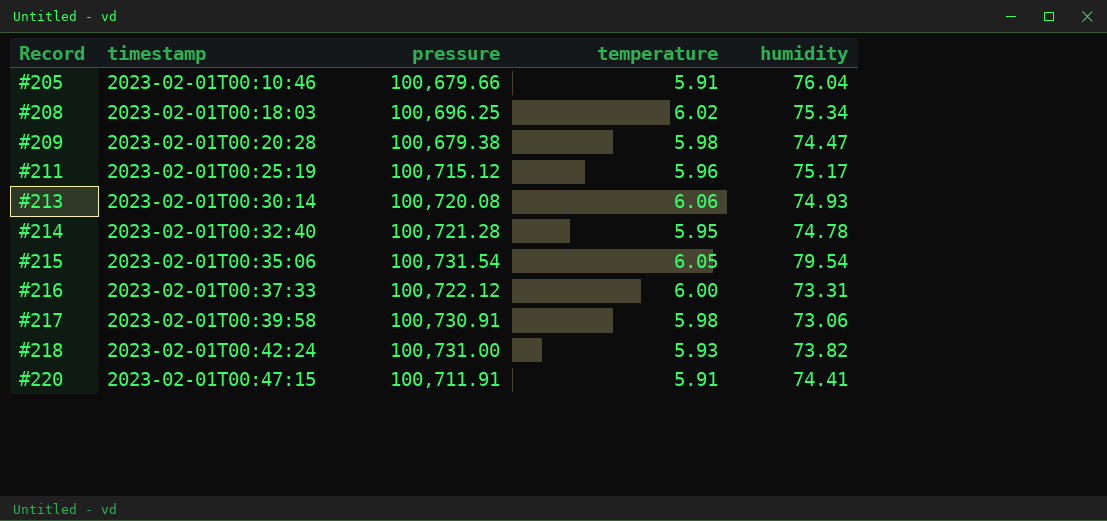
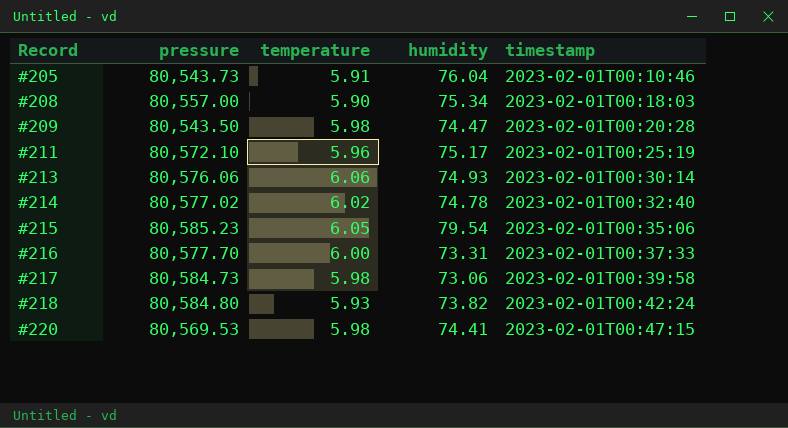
column timestamp | position: 2 -> 5
#205 | pressure: 100,679.66 -> 80,543.73
#208 | pressure: 100,696.25 -> 80,557.00
#208 | temperature: 6.02 -> 5.90
#209 | pressure: 100,679.38 -> 80,543.50
#211 | pressure: 100,715.12 -> 80,572.10
#213 | pressure: 100,720.08 -> 80,576.06
#214 | pressure: 100,721.28 -> 80,577.02
#214 | temperature: 5.95 -> 6.02
#215 | pressure: 100,731.54 -> 80,585.23
#216 | pressure: 100,722.12 -> 80,577.70
#217 | pressure: 100,730.91 -> 80,584.73
#218 | pressure: 100,731.00 -> 80,584.80
#220 | pressure: 100,711.91 -> 80,569.53
#220 | temperature: 5.91 -> 5.98

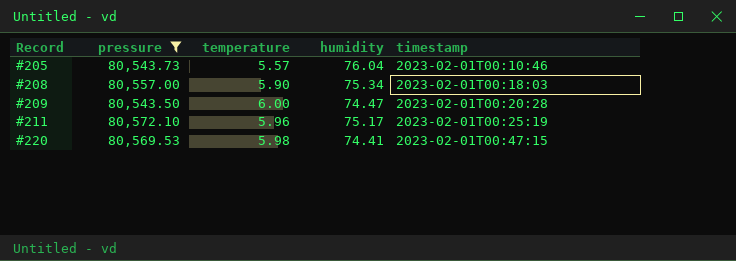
filter: none -> pressure <= 80,572.10
#205 | temperature: 5.91 -> 5.57
#209 | temperature: 5.98 -> 6.00

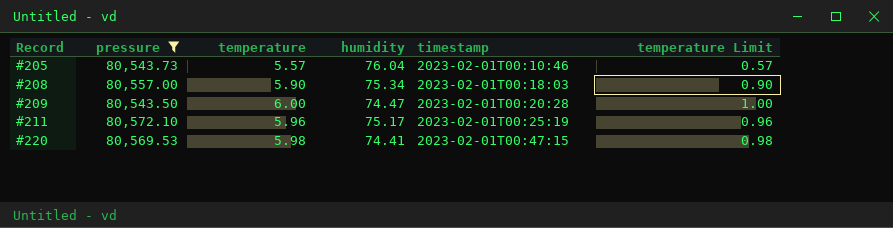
column temperature Limit | formula: none -> [temperature] - 5

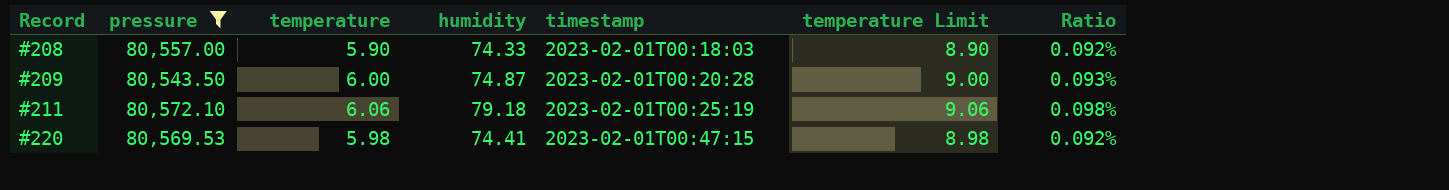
column temperature Limit | formula: [temperature] - 5 -> [temperature] + 3
column Ratio | formula: none -> [humidity] / [pressure]
row #205: 80,543.73 | 5.57 | 76.04 | 2023-02-01T00:10:46 | 0.57 -> none
#208 | humidity: 75.34 -> 74.33
#209 | humidity: 74.47 -> 74.87
#211 | temperature: 5.96 -> 6.06
#211 | humidity: 75.17 -> 79.18

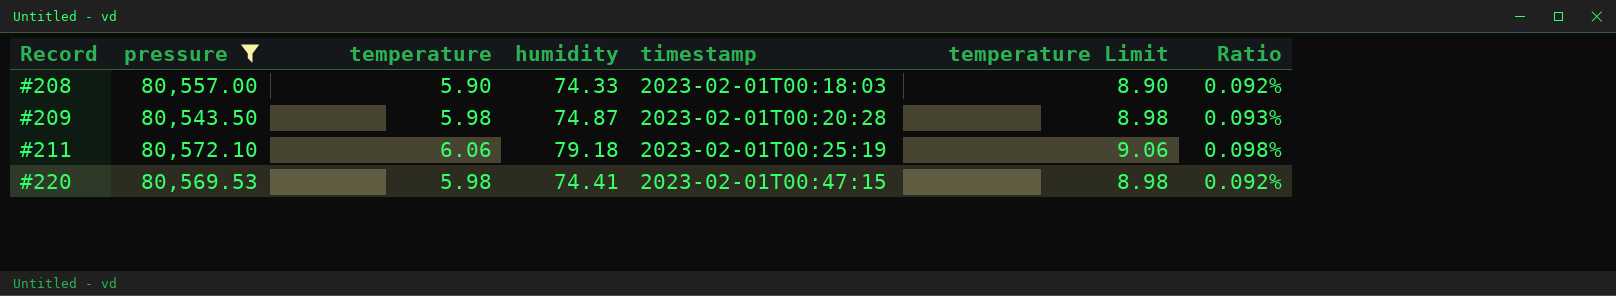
#209 | temperature: 6.00 -> 5.98
#209 | temperature Limit: 9.00 -> 8.98

